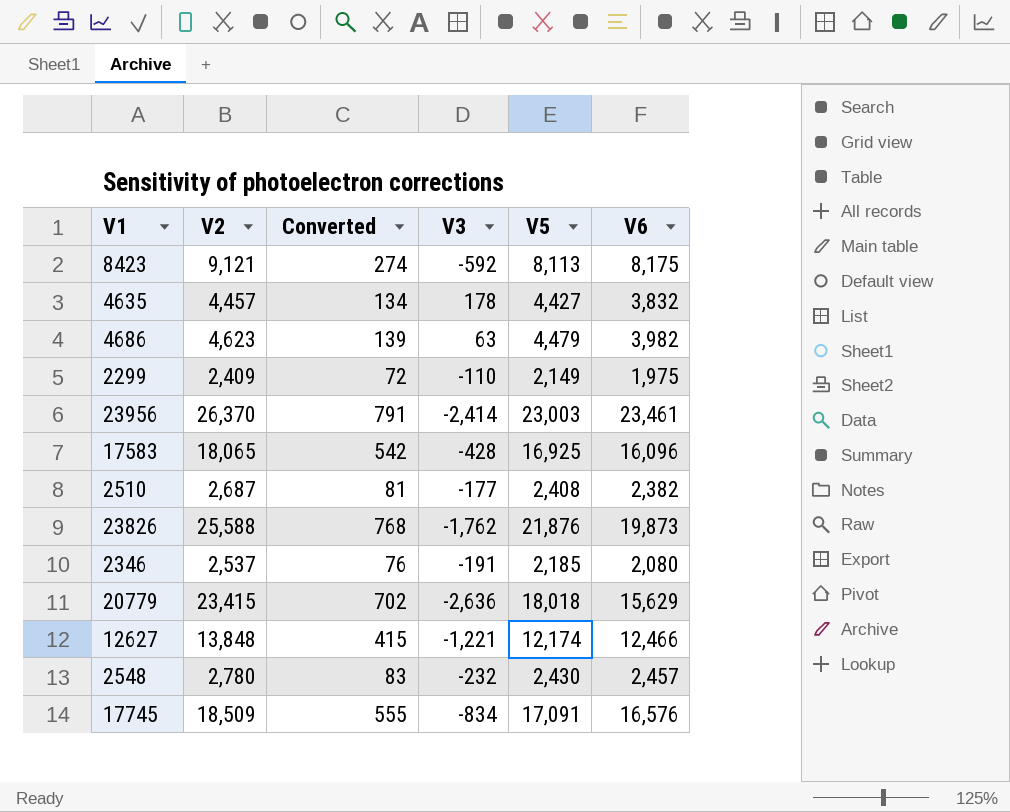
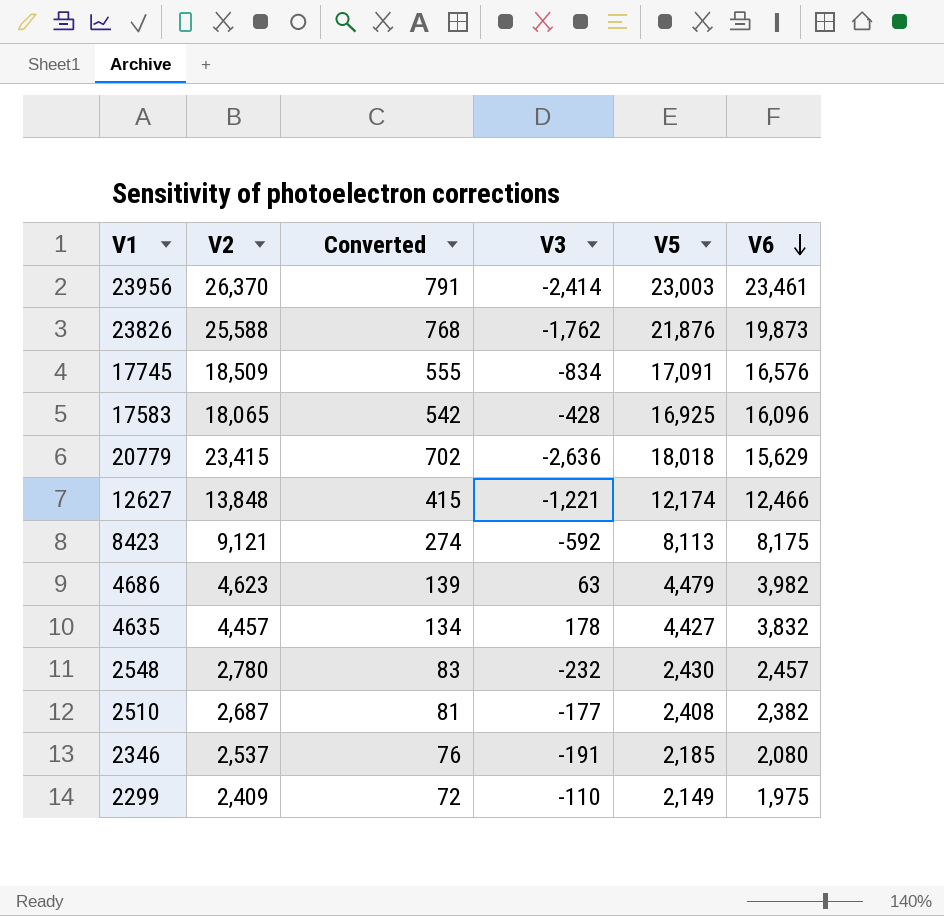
row order: none -> V6 descending

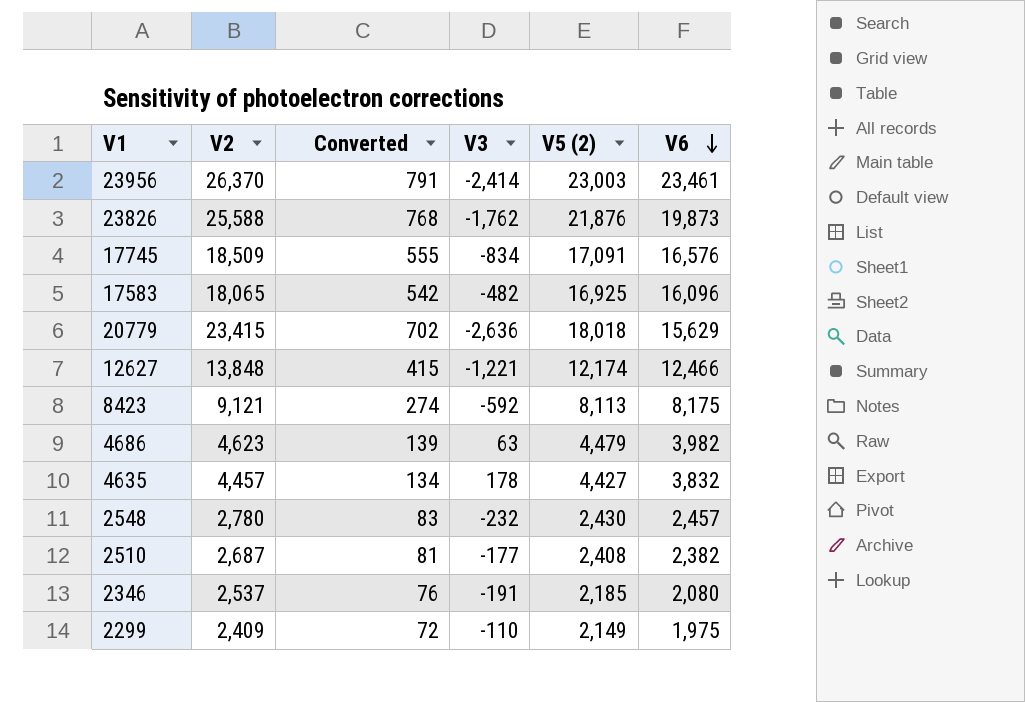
column name: V5 -> V5 (2)
17583 | V3: -428 -> -482

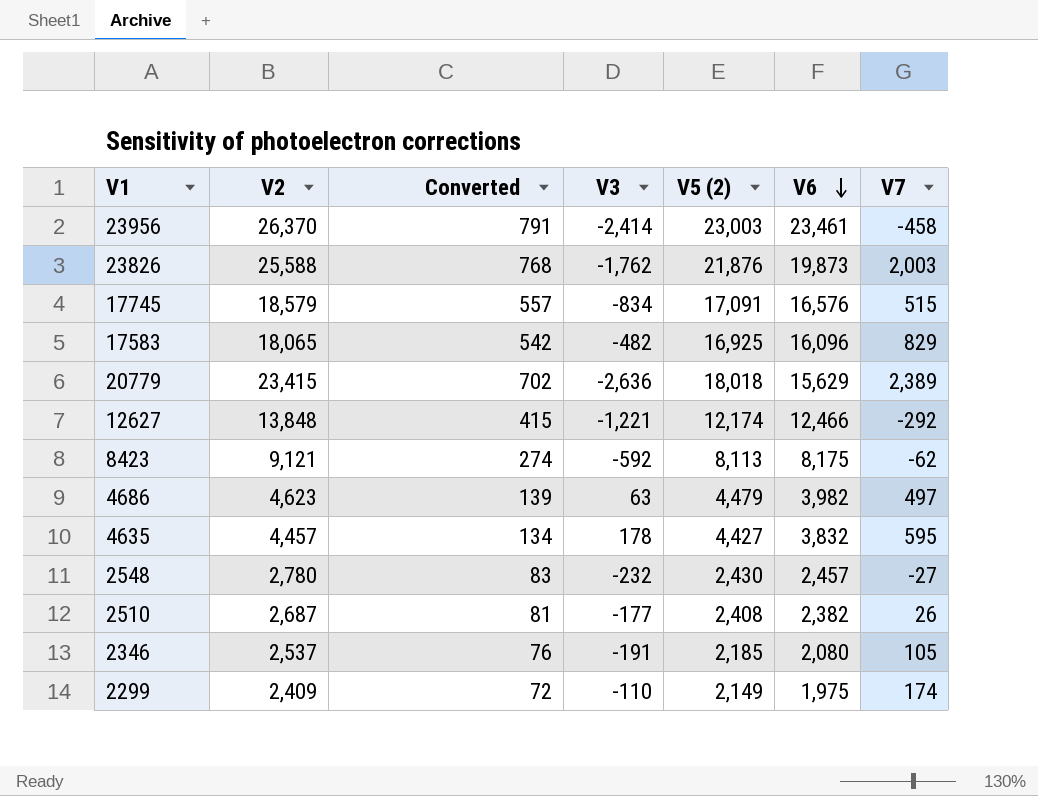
column V7 | formula: none -> [V5 (2)] - [V6]
17745 | V2: 18,509 -> 18,579
17745 | Converted: 555 -> 557

